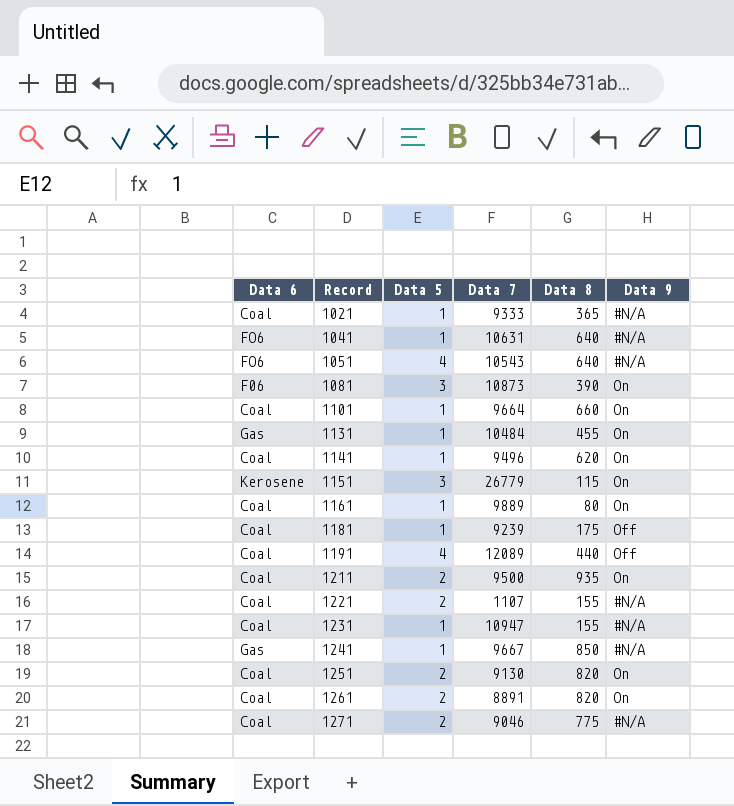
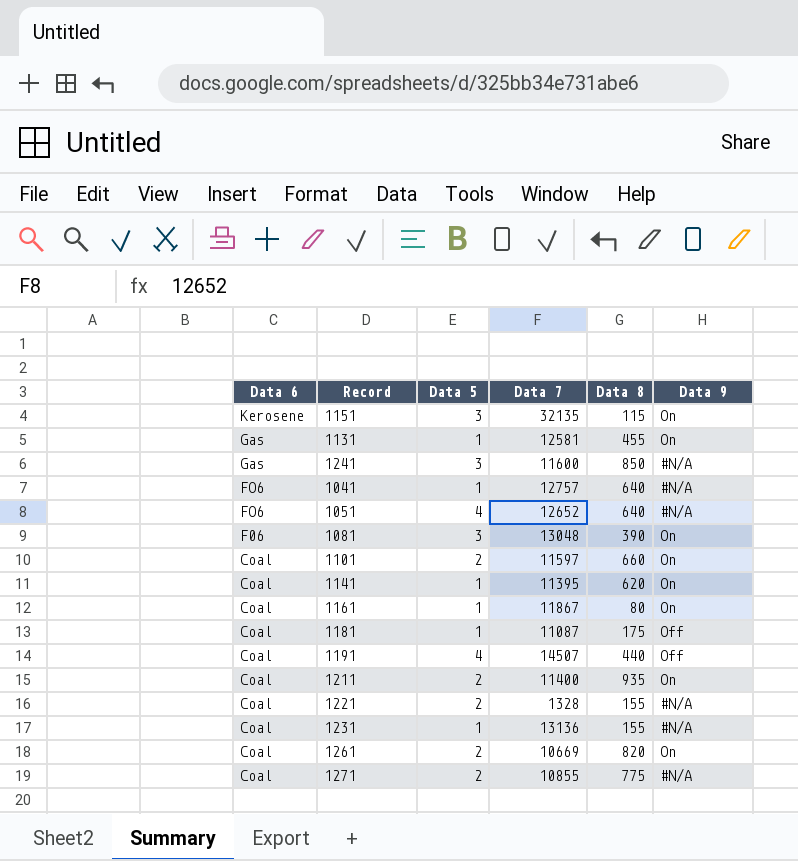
row order: Record ascending -> Data 6 descending
row 1021: Coal | 1 | 9333 | 365 | #N/A -> none
row 1251: Coal | 2 | 9130 | 820 | On -> none
1151 | Data 7: 26779 -> 32135
1131 | Data 7: 10484 -> 12581
1241 | Data 5: 1 -> 3
1241 | Data 7: 9667 -> 11600
1041 | Data 7: 10631 -> 12757
1051 | Data 7: 10543 -> 12652
1081 | Data 7: 10873 -> 13048
1101 | Data 5: 1 -> 2
1101 | Data 7: 9664 -> 11597
1141 | Data 7: 9496 -> 11395
1161 | Data 7: 9889 -> 11867
1181 | Data 7: 9239 -> 11087
1191 | Data 7: 12089 -> 14507
1211 | Data 7: 9500 -> 11400
1221 | Data 7: 1107 -> 1328
1231 | Data 7: 10947 -> 13136
1261 | Data 7: 8891 -> 10669
1271 | Data 7: 9046 -> 10855

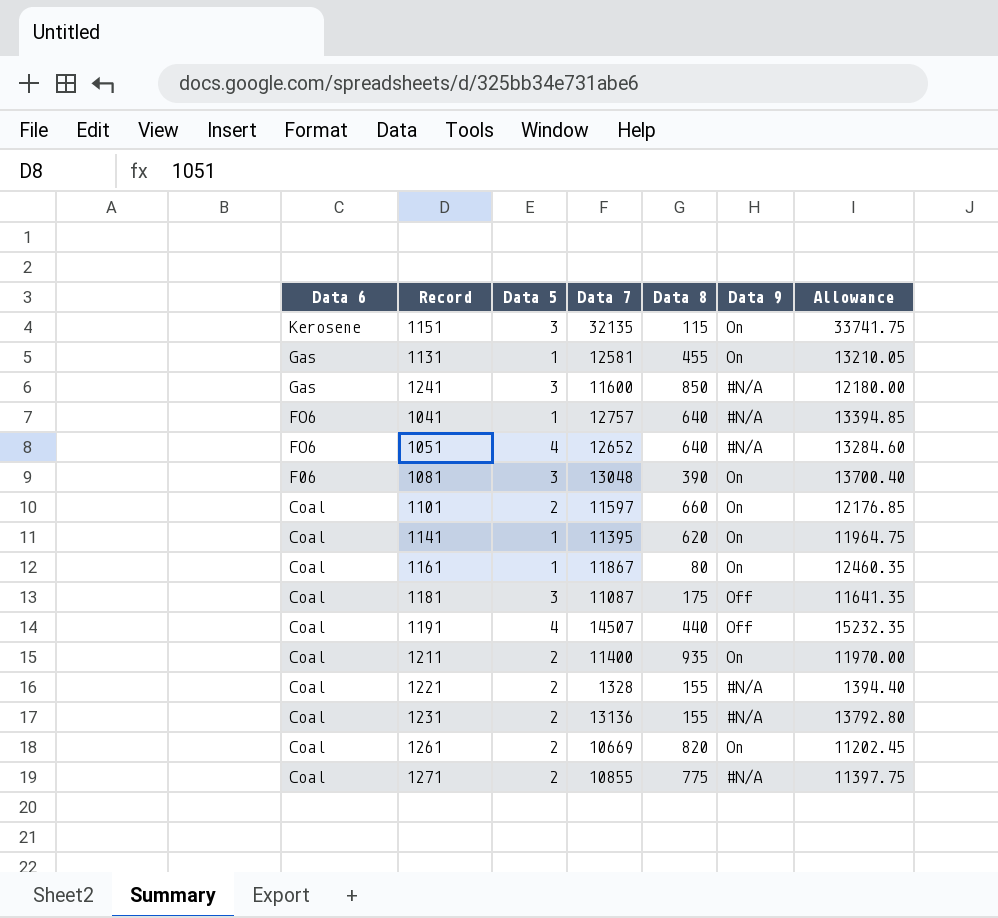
column Allowance | formula: none -> [Data 7] * 1.05
1181 | Data 5: 1 -> 3
1231 | Data 5: 1 -> 2

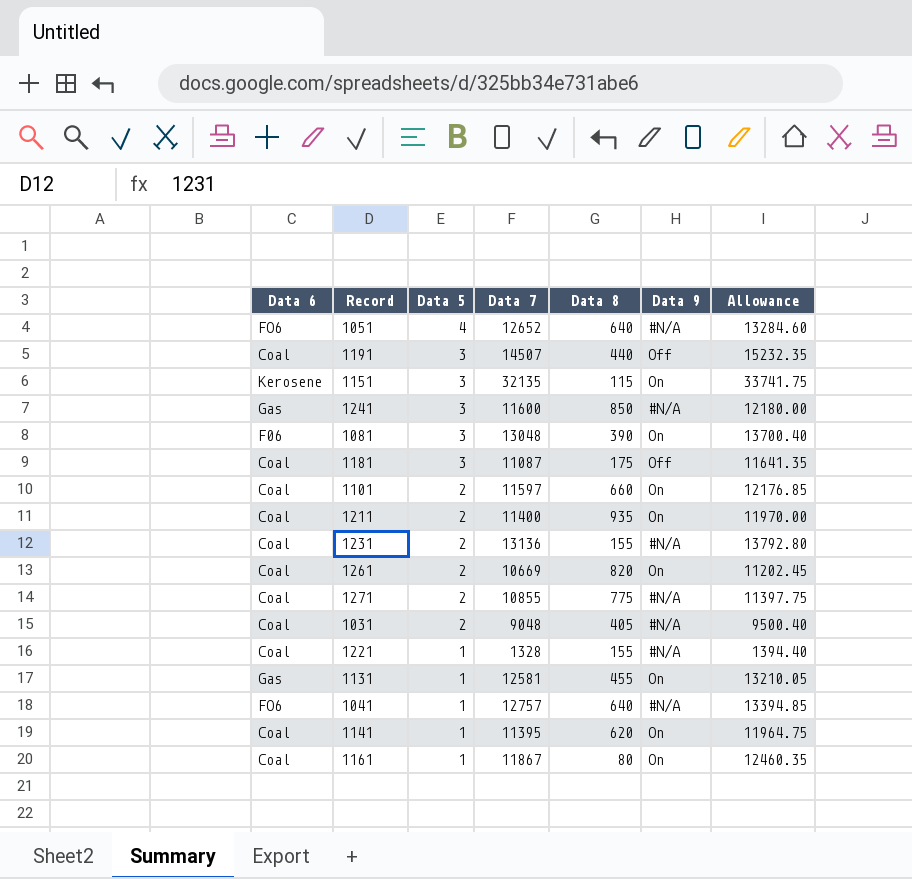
row order: Data 6 descending -> Data 5 descending
1191 | Data 5: 4 -> 3
row 1031: none -> Coal | 2 | 9048 | 405 | #N/A | 9500.40
1221 | Data 5: 2 -> 1

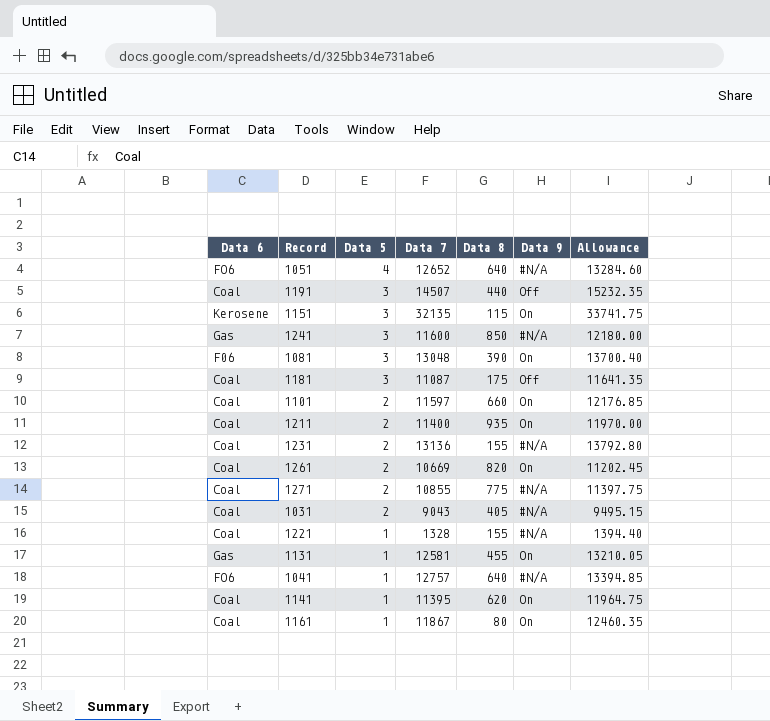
1031 | Data 7: 9048 -> 9043
1031 | Allowance: 9500.40 -> 9495.15

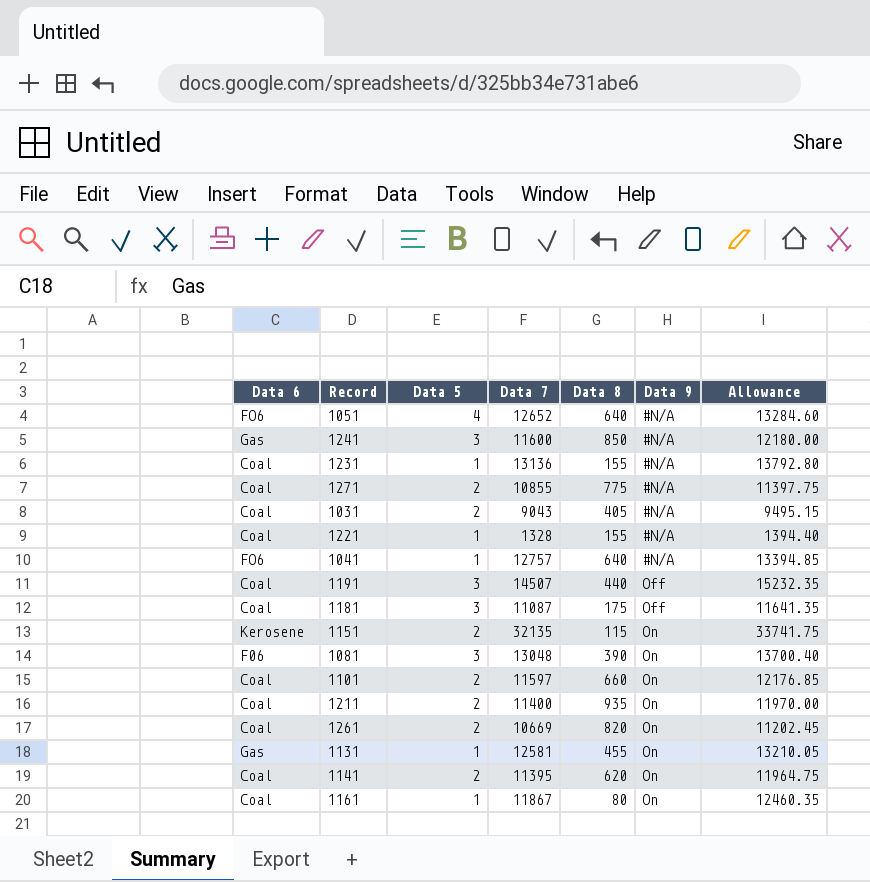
row order: Data 5 descending -> Data 9 ascending
1231 | Data 5: 2 -> 1
1151 | Data 5: 3 -> 2
1141 | Data 5: 1 -> 2

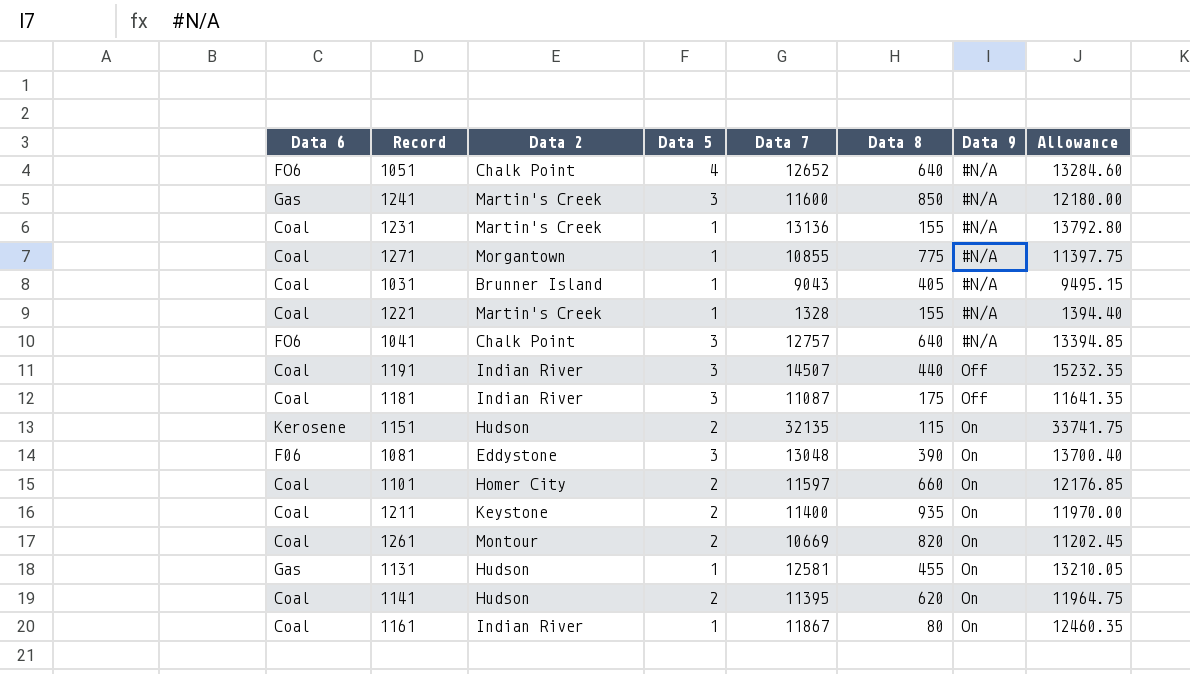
column Data 2 | position: none -> 3
1271 | Data 5: 2 -> 1
1031 | Data 5: 2 -> 1
1041 | Data 5: 1 -> 3

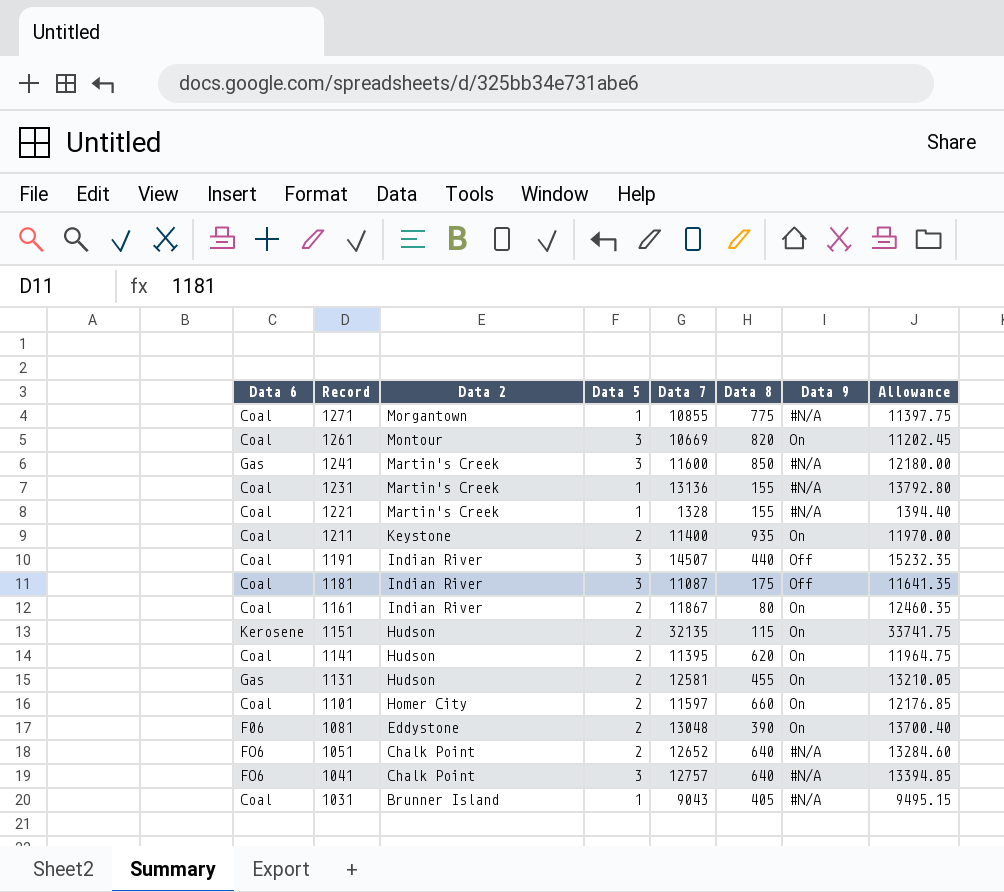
row order: Data 9 ascending -> Record descending
1261 | Data 5: 2 -> 3
1161 | Data 5: 1 -> 2
1131 | Data 5: 1 -> 2
1081 | Data 5: 3 -> 2
1051 | Data 5: 4 -> 2

